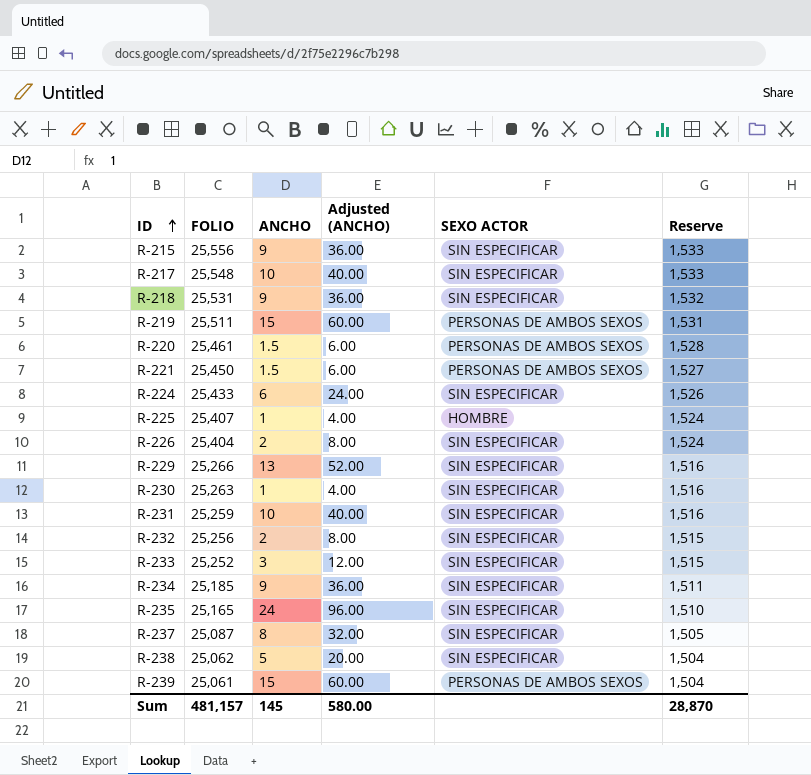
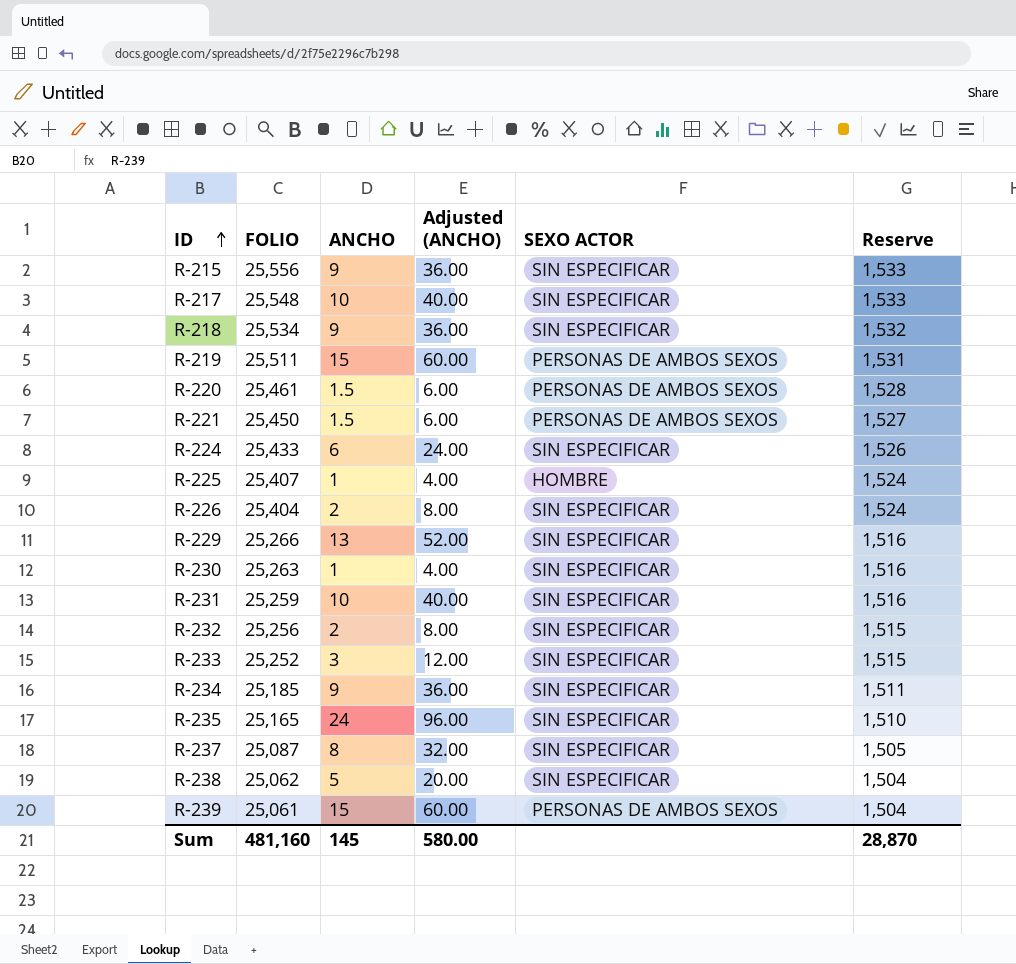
R-218 | FOLIO: 25,531 -> 25,534
Sum | FOLIO: 481,157 -> 481,160

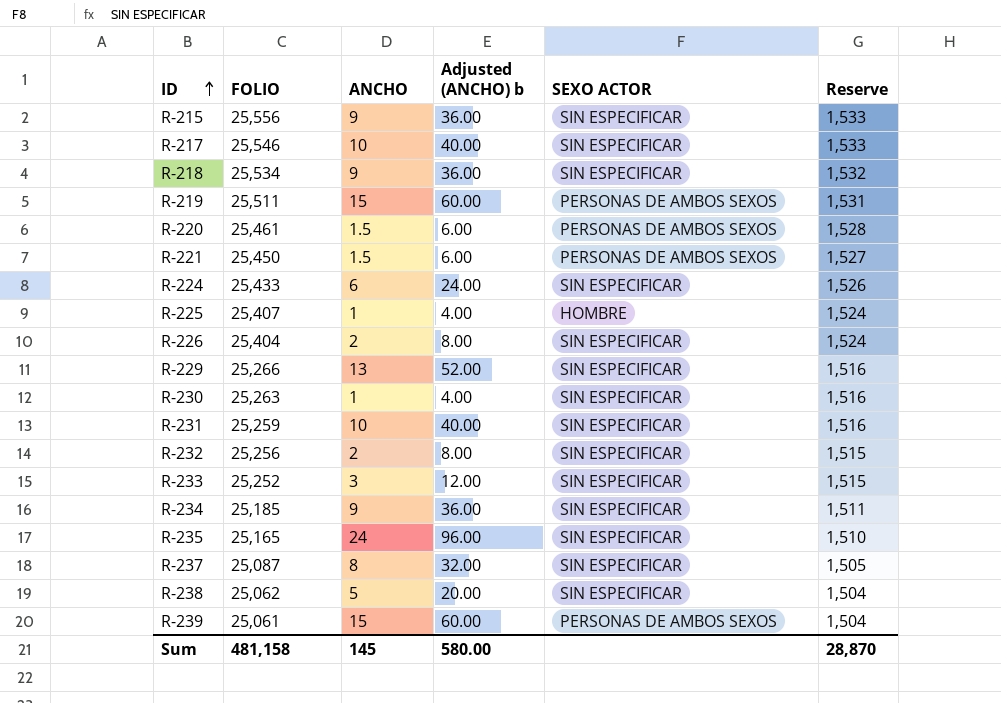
column name: Adjusted (ANCHO) -> Adjusted (ANCHO) b
R-217 | FOLIO: 25,548 -> 25,546
Sum | FOLIO: 481,160 -> 481,158

